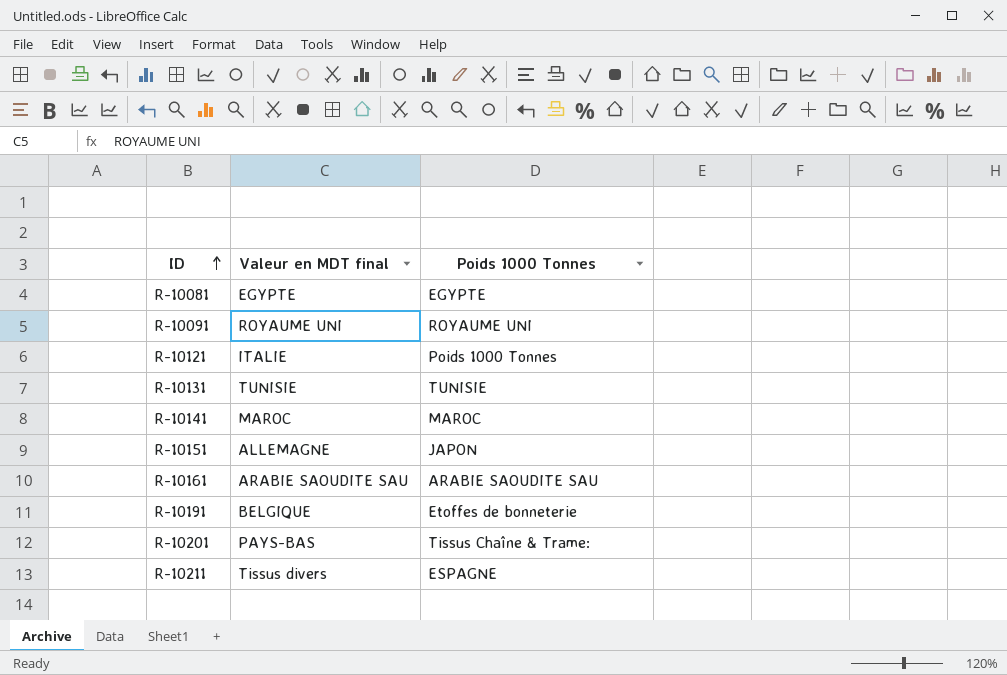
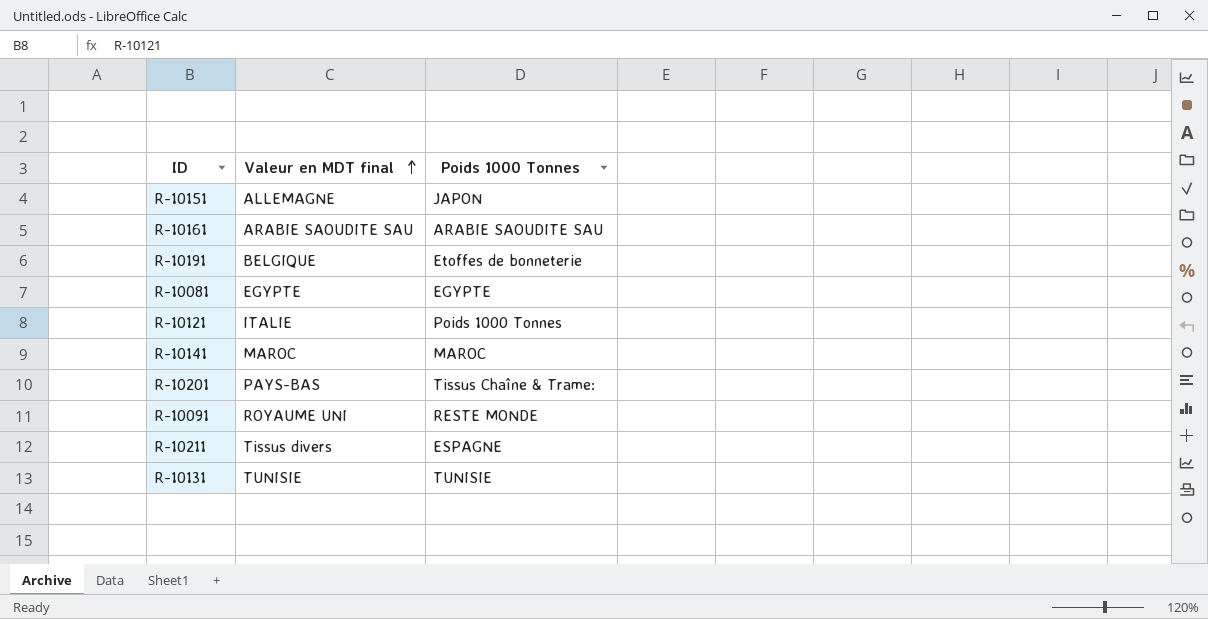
row order: ID ascending -> Valeur en MDT final ascending
R-10091 | Poids 1000 Tonnes: ROYAUME UNI -> RESTE MONDE

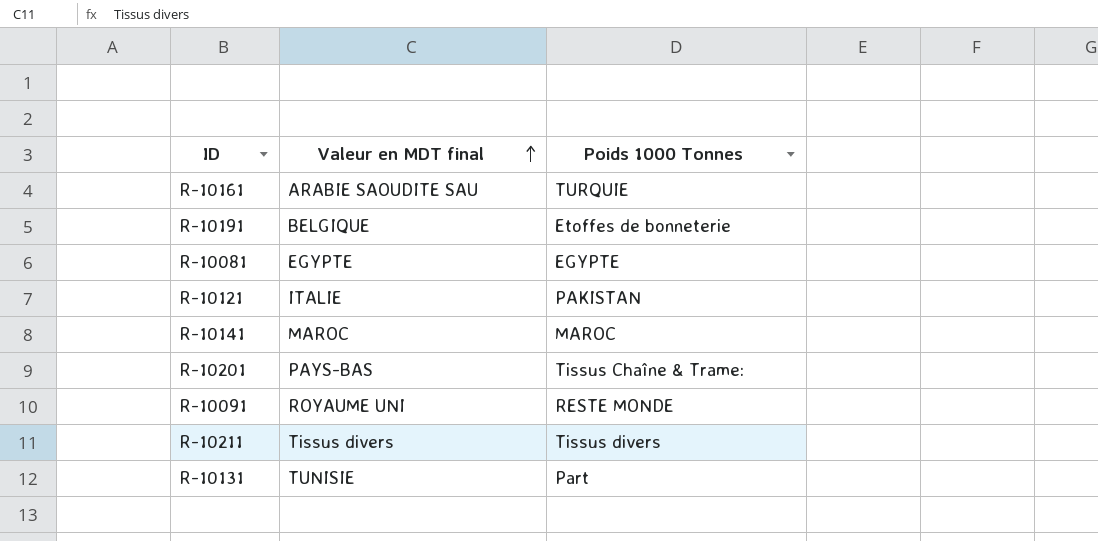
row R-10151: ALLEMAGNE | JAPON -> none
R-10161 | Poids 1000 Tonnes: ARABIE SAOUDITE SAU -> TURQUIE
R-10121 | Poids 1000 Tonnes: Poids 1000 Tonnes -> PAKISTAN
R-10211 | Poids 1000 Tonnes: ESPAGNE -> Tissus divers
R-10131 | Poids 1000 Tonnes: TUNISIE -> Part

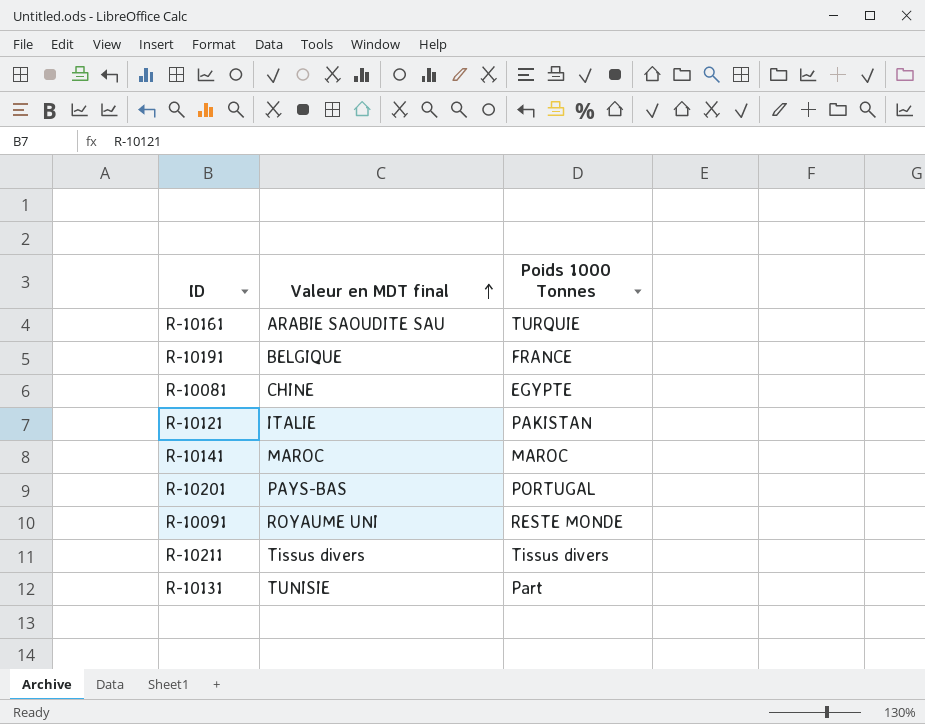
R-10191 | Poids 1000 Tonnes: Etoffes de bonneterie -> FRANCE
R-10081 | Valeur en MDT final: EGYPTE -> CHINE
R-10201 | Poids 1000 Tonnes: Tissus Chaîne & Trame: -> PORTUGAL

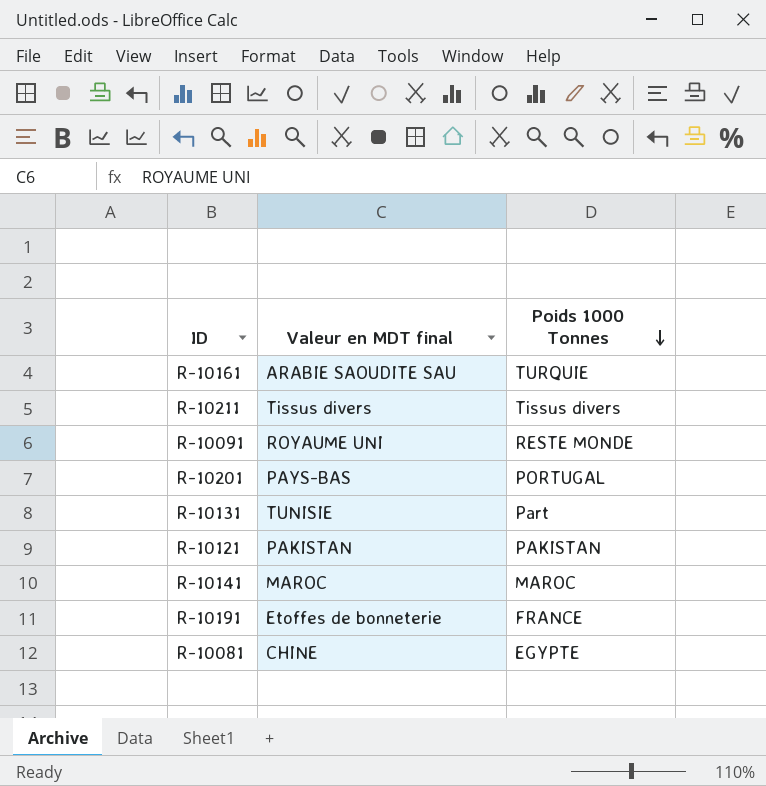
row order: Valeur en MDT final ascending -> Poids 1000 Tonnes descending
R-10121 | Valeur en MDT final: ITALIE -> PAKISTAN
R-10191 | Valeur en MDT final: BELGIQUE -> Etoffes de bonneterie

